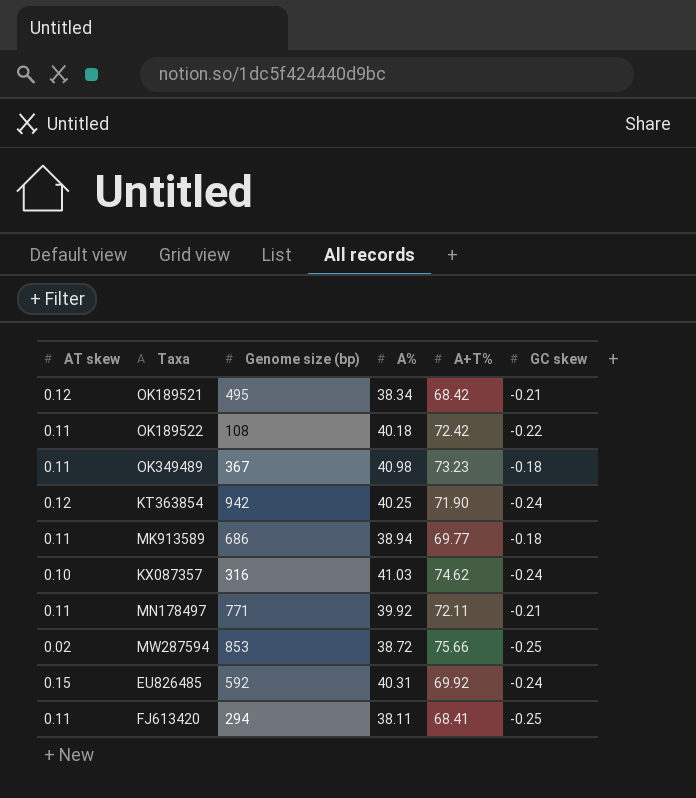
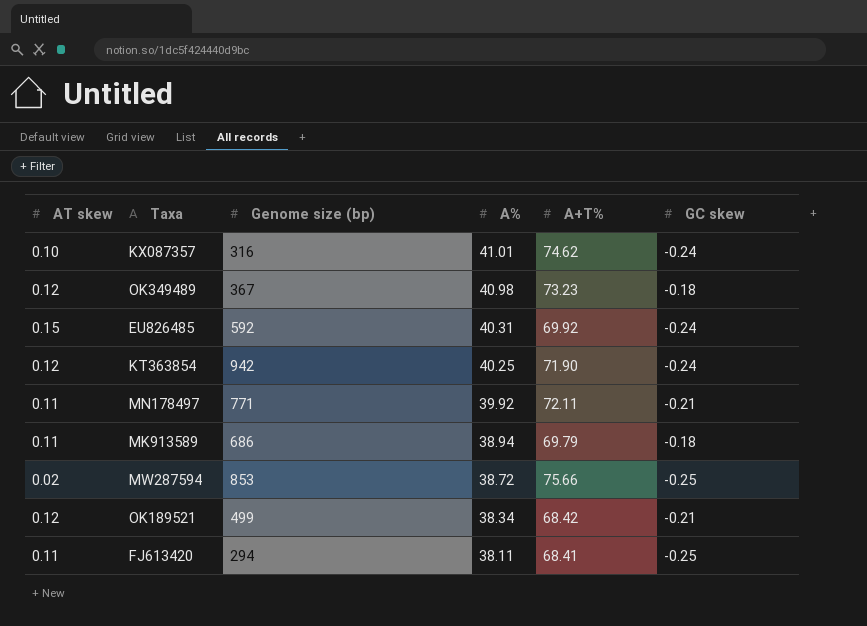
row order: none -> A% descending
row OK189522: 0.11 | 108 | 40.18 | 72.42 | -0.22 -> none
KX087357 | A%: 41.03 -> 41.01
OK349489 | AT skew: 0.11 -> 0.12
MK913589 | A+T%: 69.77 -> 69.79
OK189521 | Genome size (bp): 495 -> 499

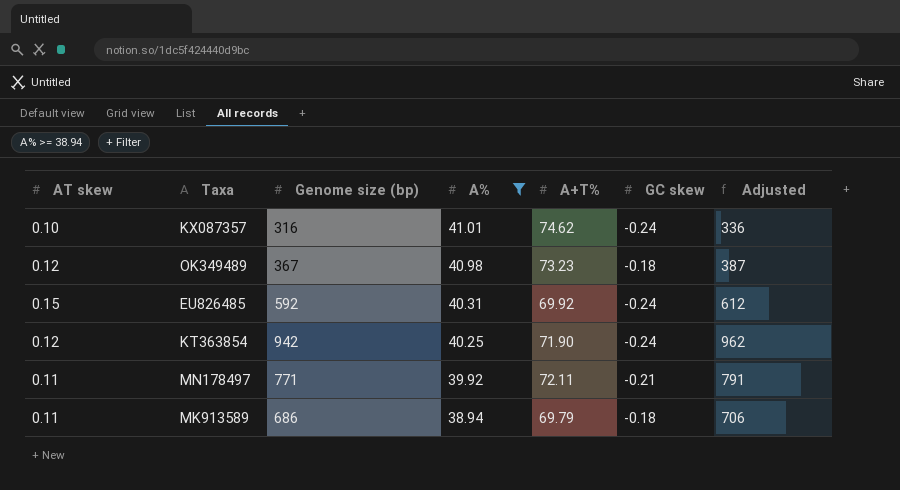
filter: none -> A% >= 38.94
column Adjusted | formula: none -> [Genome size (bp)] + 20

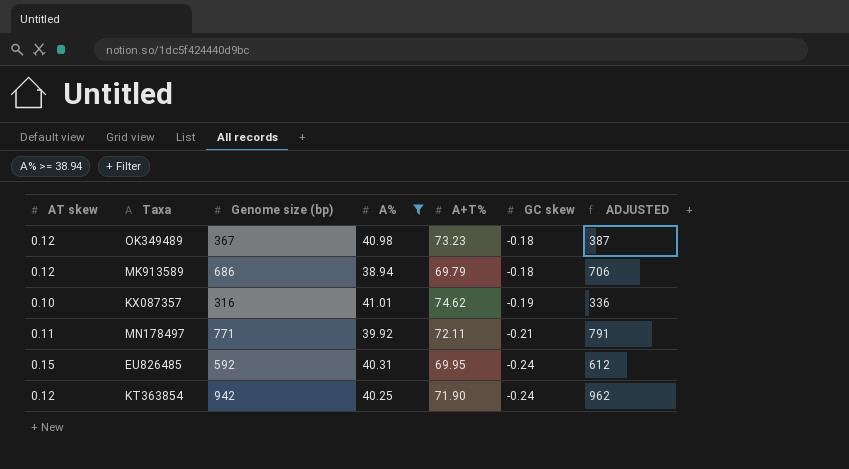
row order: A% descending -> GC skew descending
column name: Adjusted -> ADJUSTED
MK913589 | AT skew: 0.11 -> 0.12
KX087357 | GC skew: -0.24 -> -0.19
EU826485 | A+T%: 69.92 -> 69.95

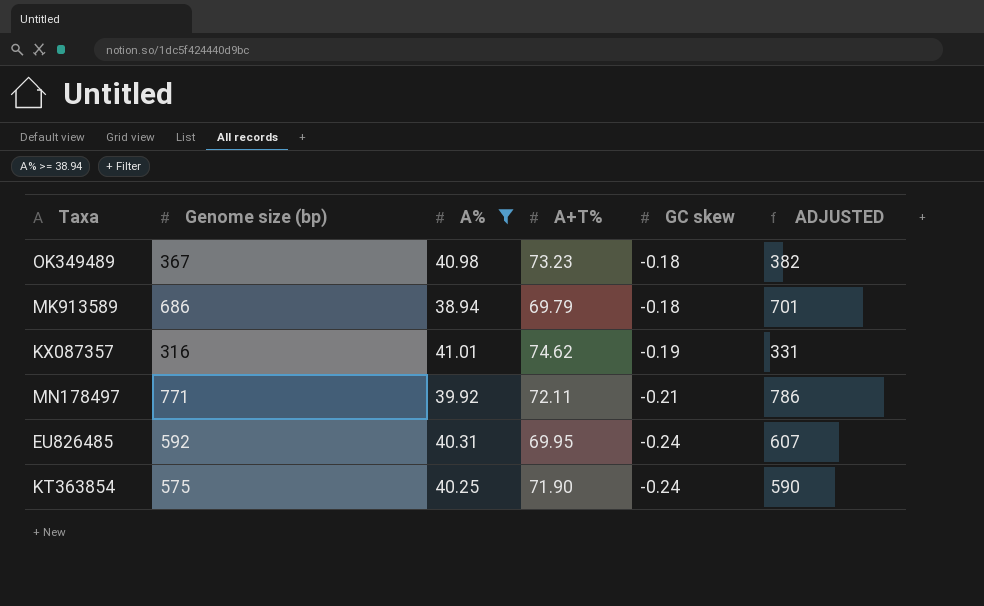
column AT skew | position: 1 -> none
column ADJUSTED | formula: [Genome size (bp)] + 20 -> [Genome size (bp)] + 15
KT363854 | Genome size (bp): 942 -> 575

